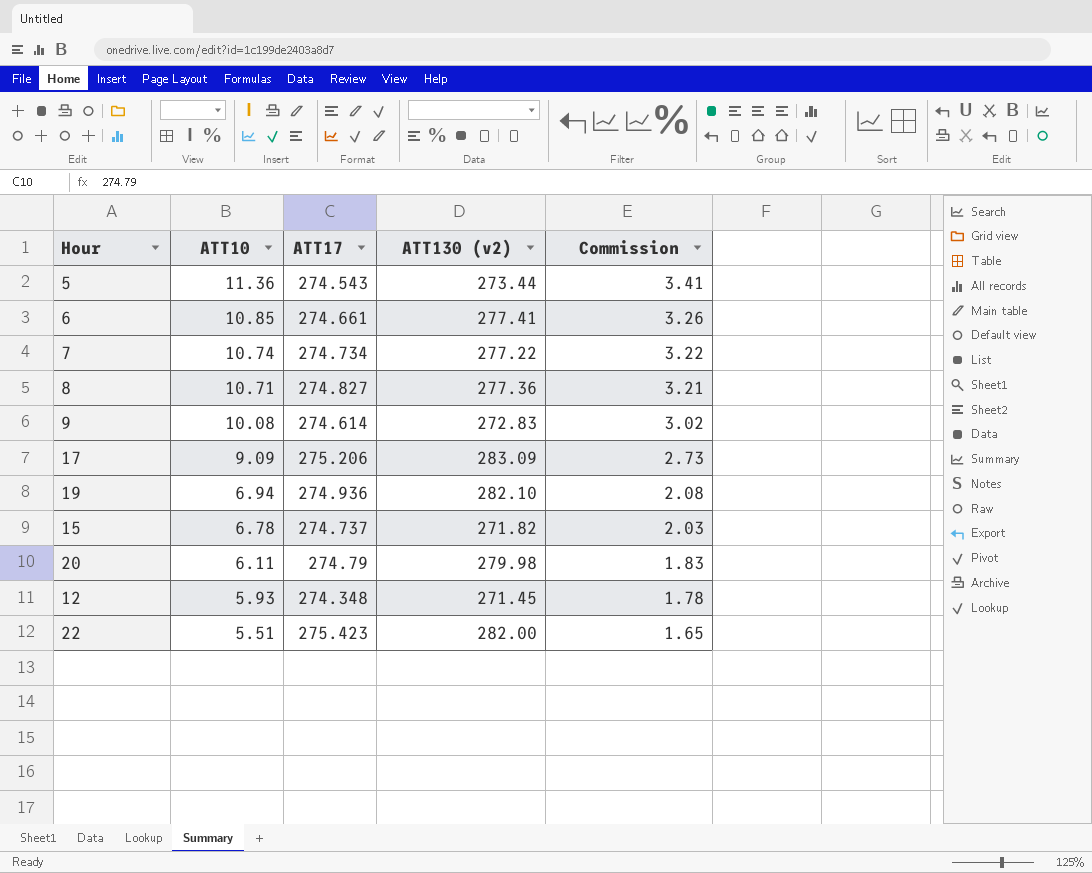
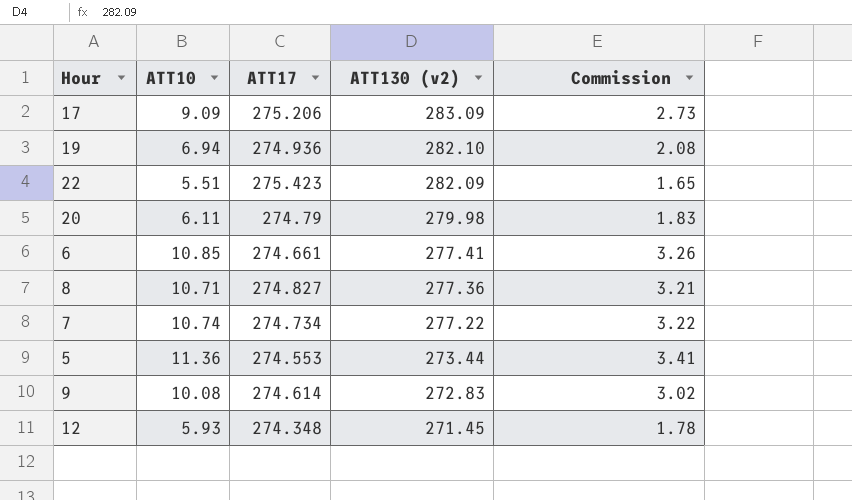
row order: ATT10 descending -> ATT130 (v2) descending
row 15: 6.78 | 274.737 | 271.82 | 2.03 -> none
22 | ATT130 (v2): 282.00 -> 282.09
5 | ATT17: 274.543 -> 274.553

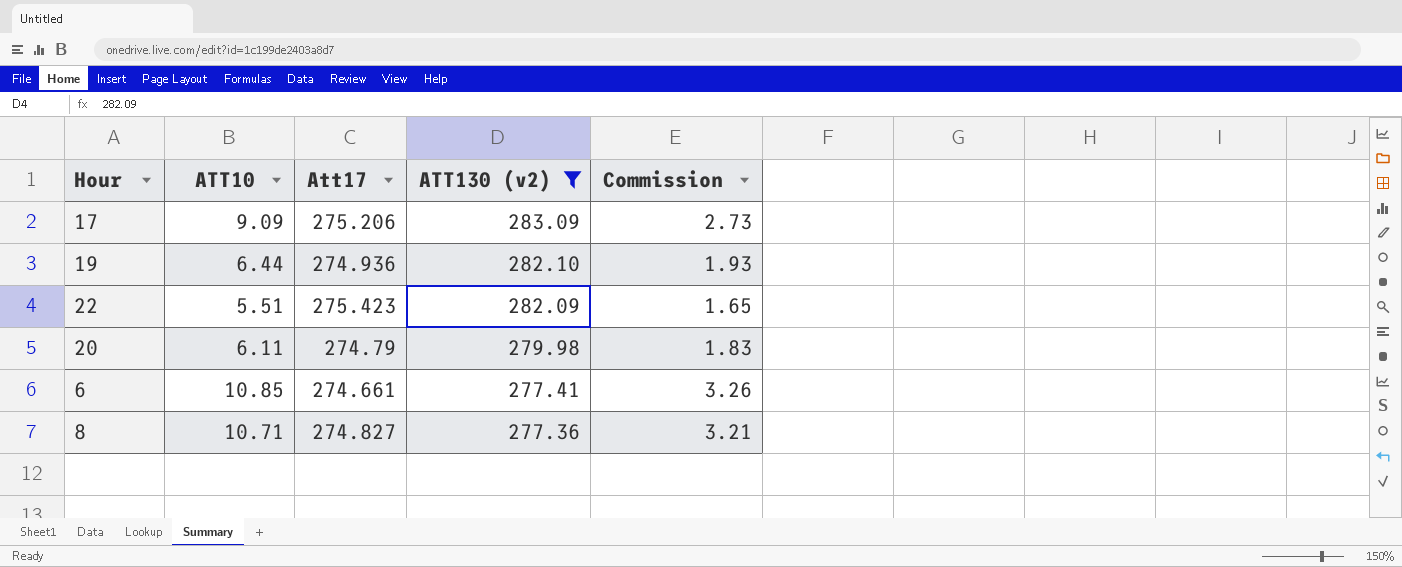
filter: none -> ATT130 (v2) >= 277.36
column name: ATT17 -> Att17
19 | ATT10: 6.94 -> 6.44
19 | Commission: 2.08 -> 1.93

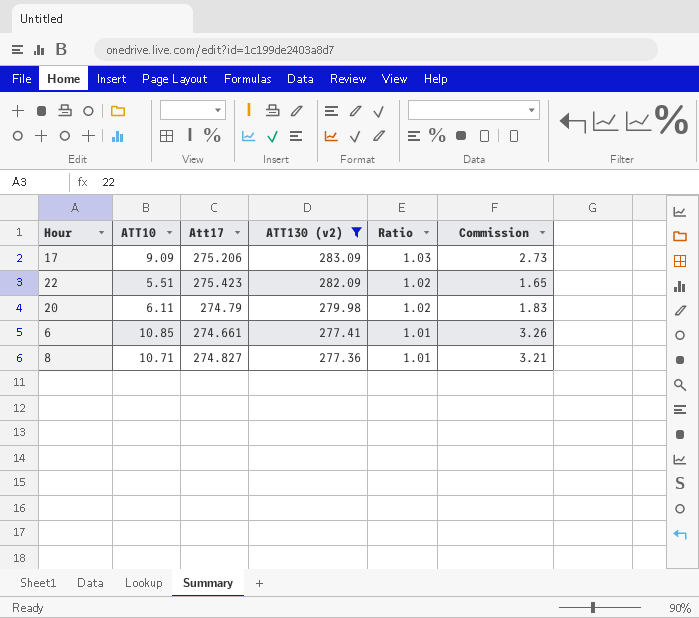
column Ratio | formula: none -> [ATT130 (v2)] / [Att17]
row 19: 6.44 | 274.936 | 282.10 | 1.93 -> none

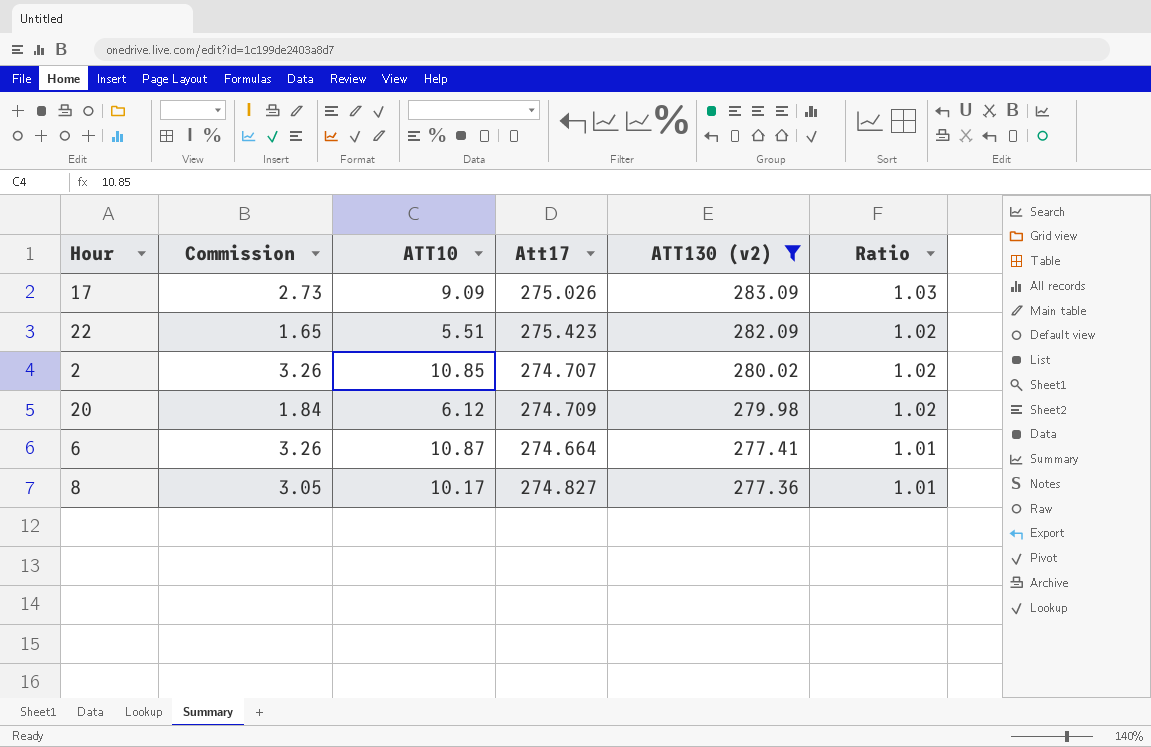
column Commission | position: 6 -> 2
17 | Att17: 275.206 -> 275.026
row 2: none -> 3.26 | 10.85 | 274.707 | 280.02 | 1.02
20 | Commission: 1.83 -> 1.84
20 | ATT10: 6.11 -> 6.12
20 | Att17: 274.79 -> 274.709
6 | ATT10: 10.85 -> 10.87
6 | Att17: 274.661 -> 274.664
8 | Commission: 3.21 -> 3.05
8 | ATT10: 10.71 -> 10.17

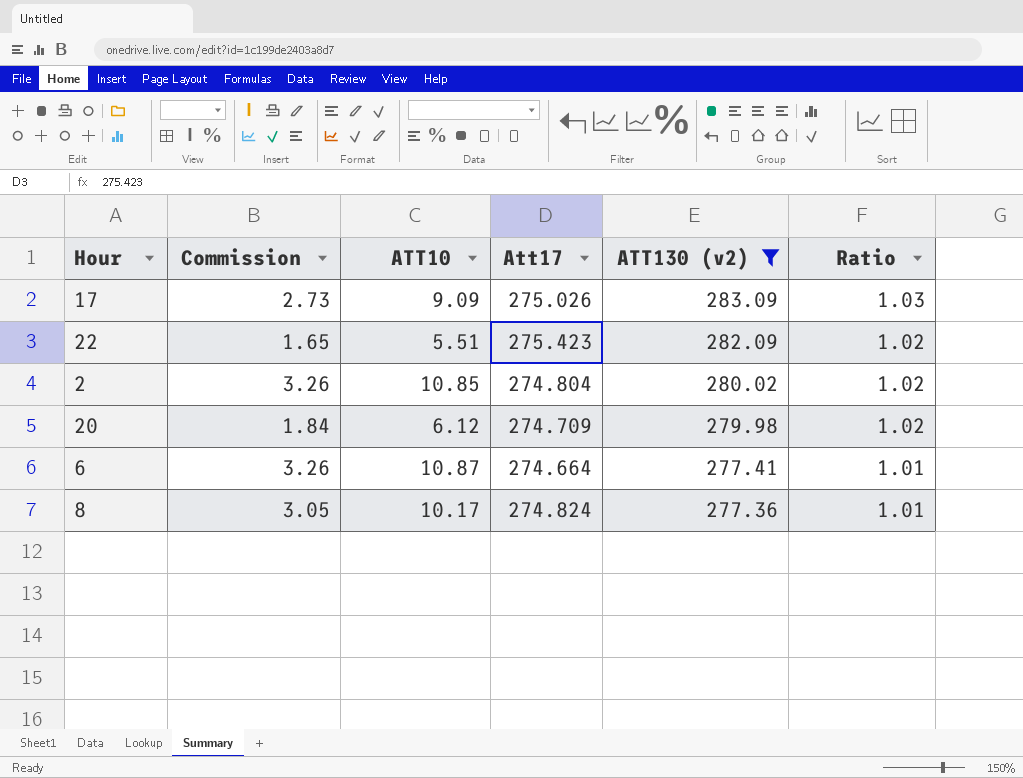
2 | Att17: 274.707 -> 274.804
8 | Att17: 274.827 -> 274.824

